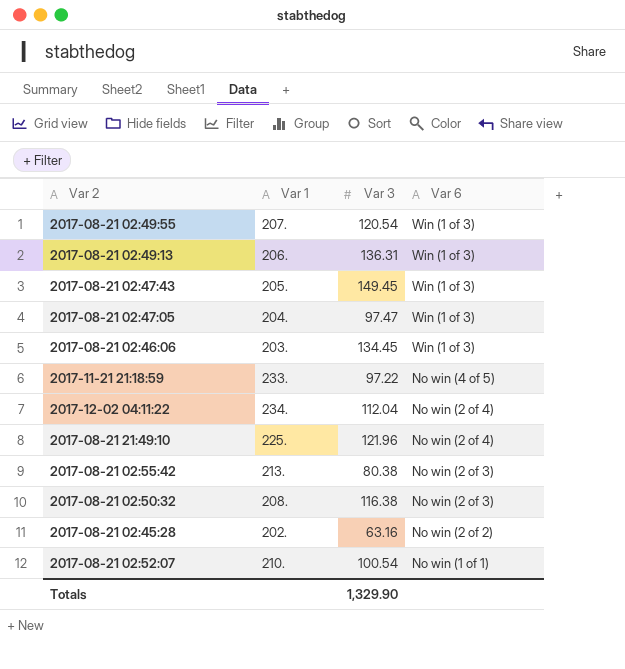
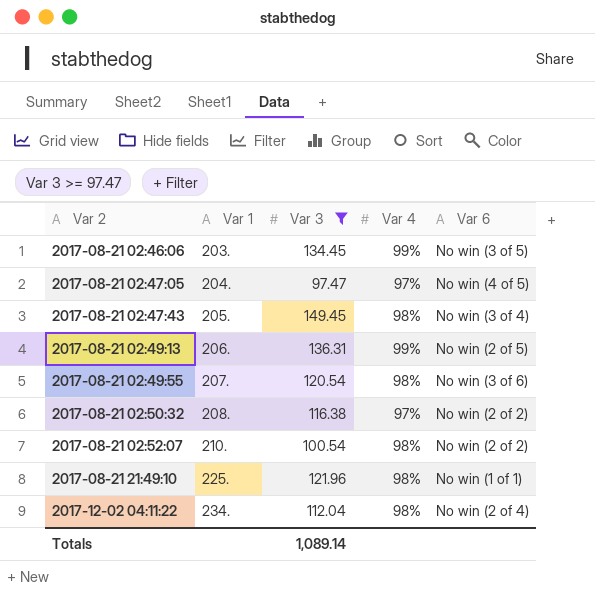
filter: none -> Var 3 >= 97.47
row order: Var 6 descending -> Var 2 ascending
column Var 4 | position: none -> 4
2017-08-21 02:46:06 | Var 6: Win (1 of 3) -> No win (3 of 5)
2017-08-21 02:47:05 | Var 6: Win (1 of 3) -> No win (4 of 5)
2017-08-21 02:47:43 | Var 6: Win (1 of 3) -> No win (3 of 4)
2017-08-21 02:49:13 | Var 6: Win (1 of 3) -> No win (2 of 5)
2017-08-21 02:49:55 | Var 6: Win (1 of 3) -> No win (3 of 6)
2017-08-21 02:50:32 | Var 6: No win (2 of 3) -> No win (2 of 2)
2017-08-21 02:52:07 | Var 6: No win (1 of 1) -> No win (2 of 2)
2017-08-21 21:49:10 | Var 6: No win (2 of 4) -> No win (1 of 1)
Totals | Var 3: 1,329.90 -> 1,089.14

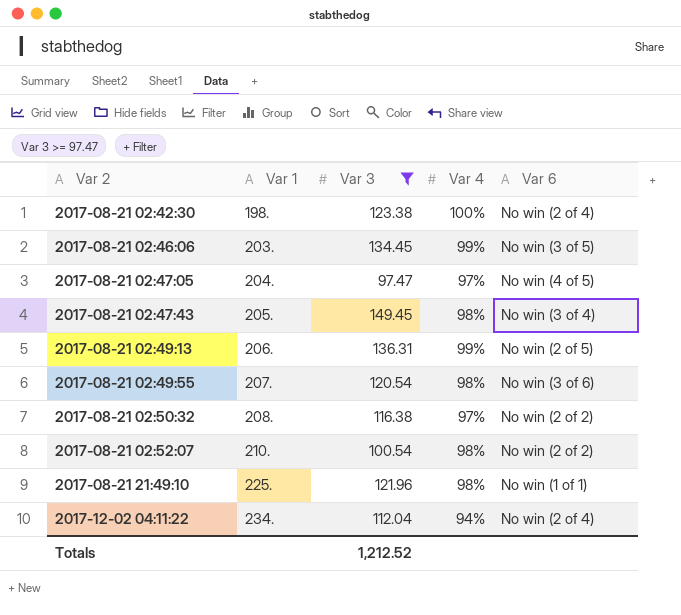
row 2017-08-21 02:42:30: none -> 198. | 123.38 | 100% | No win (2 of 4)
2017-12-02 04:11:22 | Var 4: 98% -> 94%
Totals | Var 3: 1,089.14 -> 1,212.52

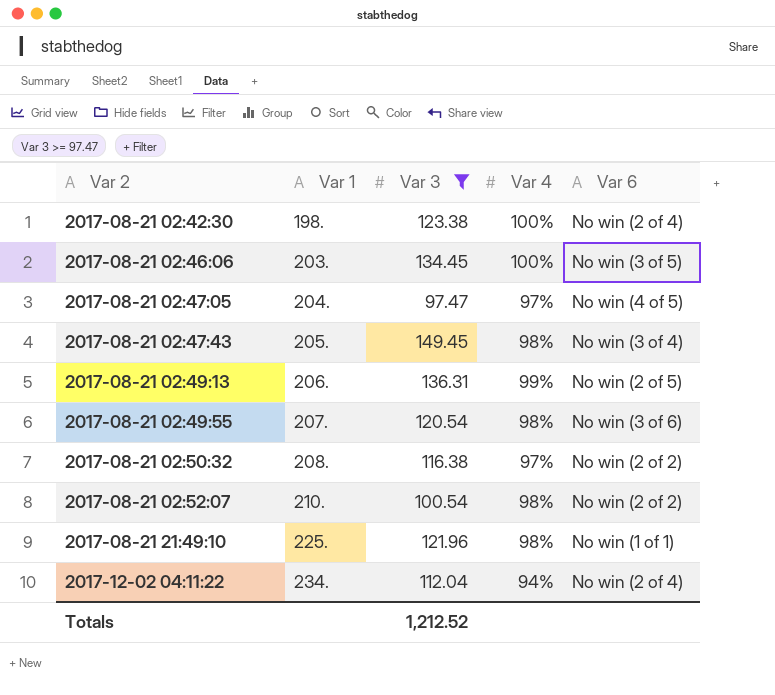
2017-08-21 02:46:06 | Var 4: 99% -> 100%

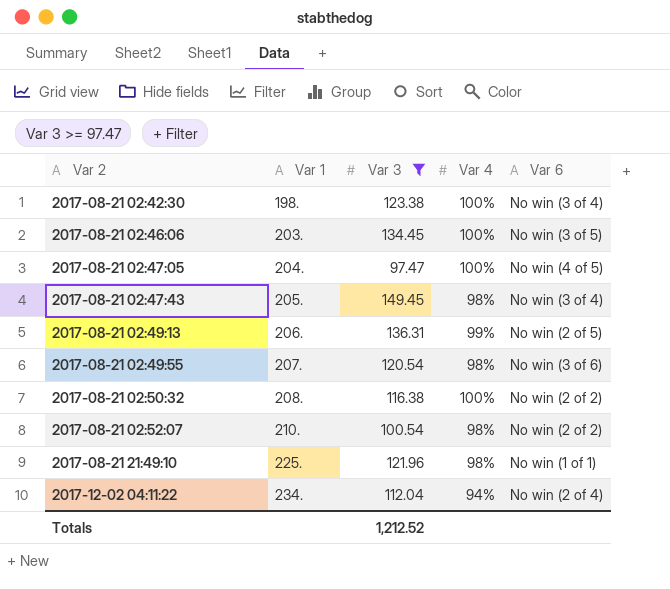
2017-08-21 02:42:30 | Var 6: No win (2 of 4) -> No win (3 of 4)
2017-08-21 02:47:05 | Var 4: 97% -> 100%
2017-08-21 02:50:32 | Var 4: 97% -> 100%

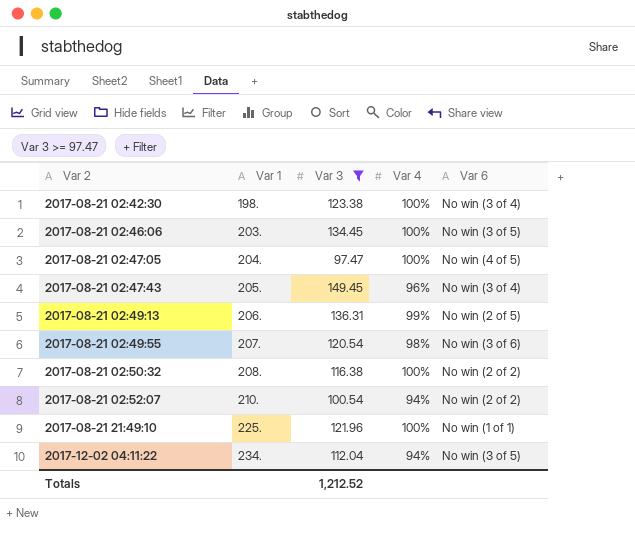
2017-08-21 02:47:43 | Var 4: 98% -> 96%
2017-08-21 02:52:07 | Var 4: 98% -> 94%
2017-08-21 21:49:10 | Var 4: 98% -> 100%
2017-12-02 04:11:22 | Var 6: No win (2 of 4) -> No win (3 of 5)

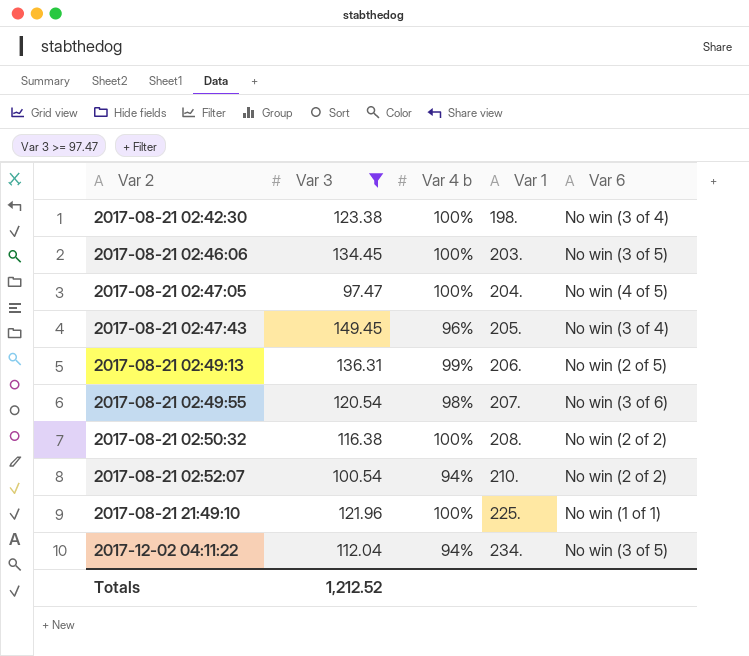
column name: Var 4 -> Var 4 b
column Var 1 | position: 2 -> 4

